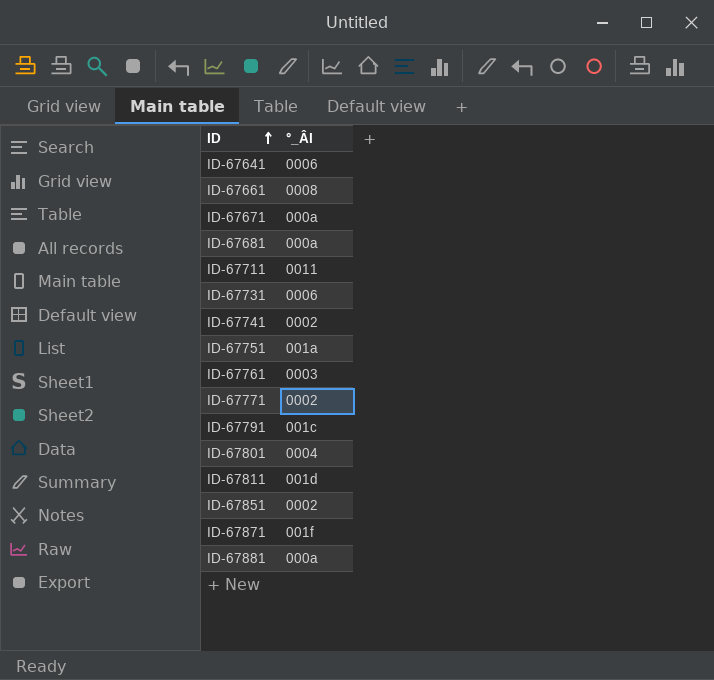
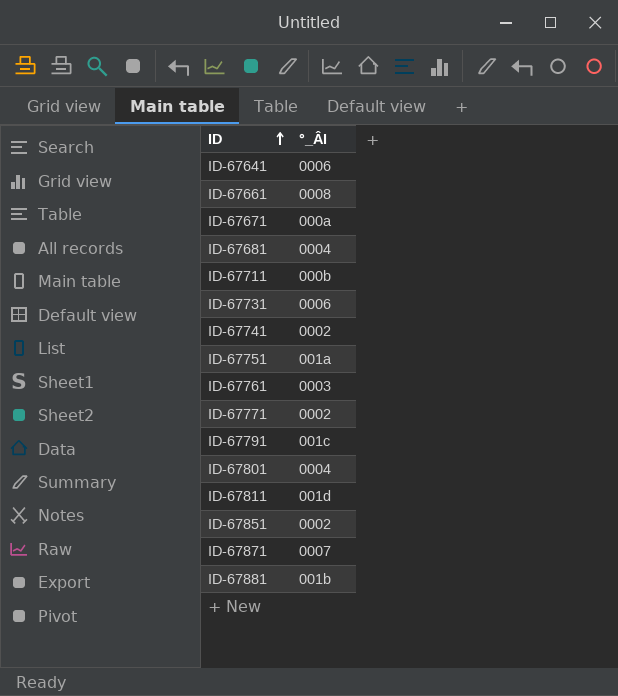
ID-67681 | °_ÂI: 000a -> 0004
ID-67711 | °_ÂI: 0011 -> 000b
ID-67871 | °_ÂI: 001f -> 0007
ID-67881 | °_ÂI: 000a -> 001b

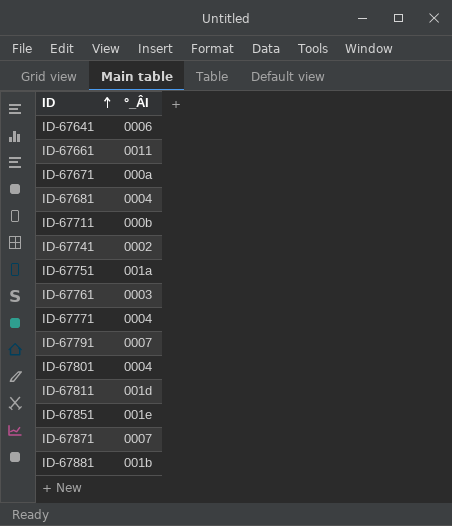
row ID-67731: 0006 -> none
ID-67661 | °_ÂI: 0008 -> 0011
ID-67771 | °_ÂI: 0002 -> 0004
ID-67791 | °_ÂI: 001c -> 0007
ID-67851 | °_ÂI: 0002 -> 001e

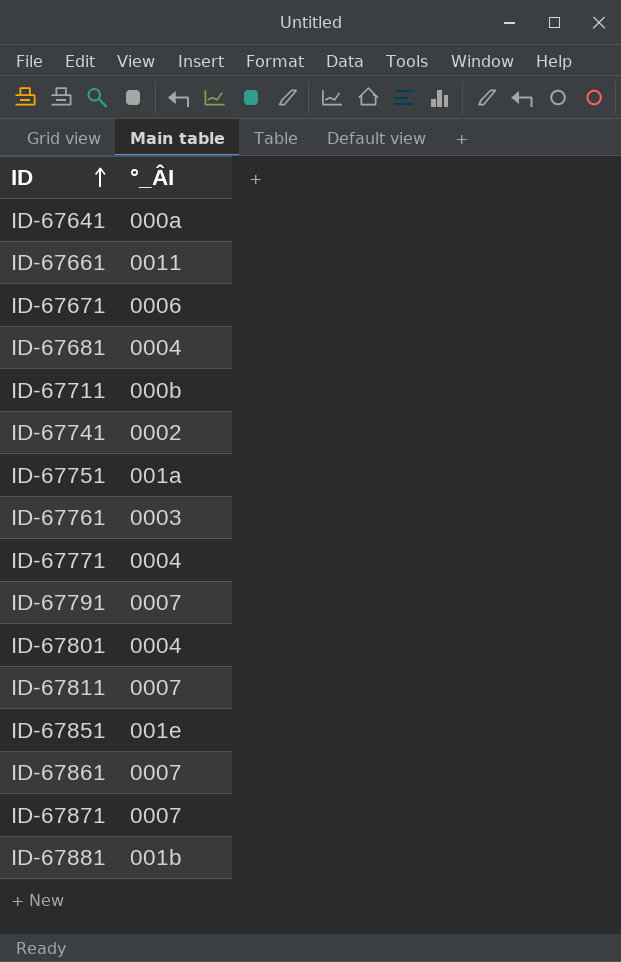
ID-67641 | °_ÂI: 0006 -> 000a
ID-67671 | °_ÂI: 000a -> 0006
ID-67811 | °_ÂI: 001d -> 0007
row ID-67861: none -> 0007

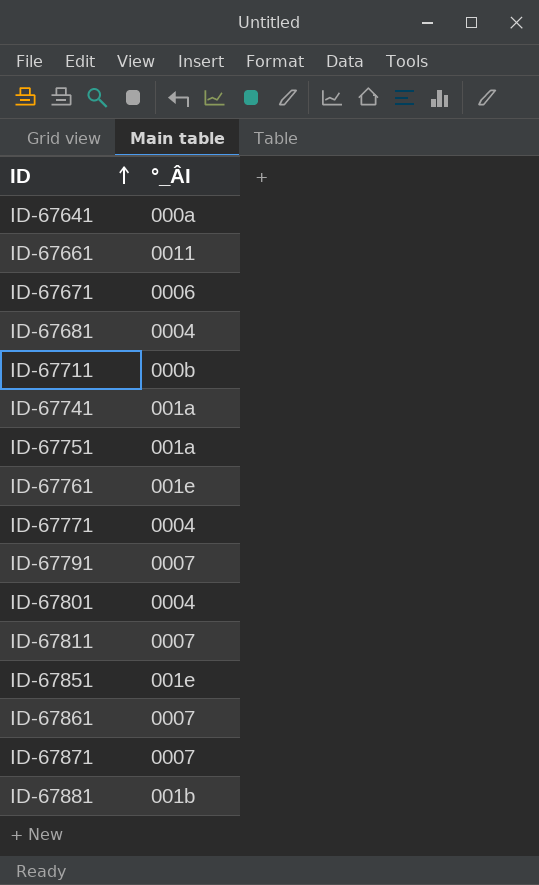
ID-67741 | °_ÂI: 0002 -> 001a
ID-67761 | °_ÂI: 0003 -> 001e

